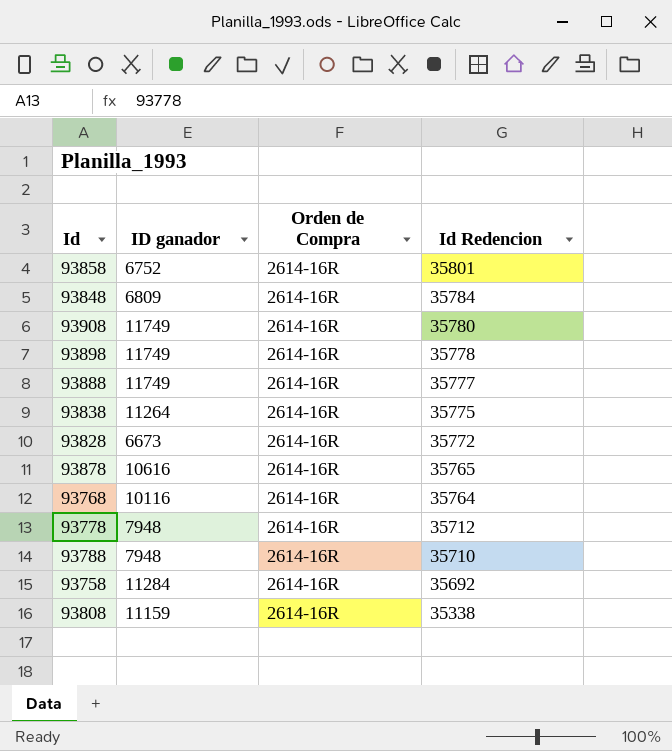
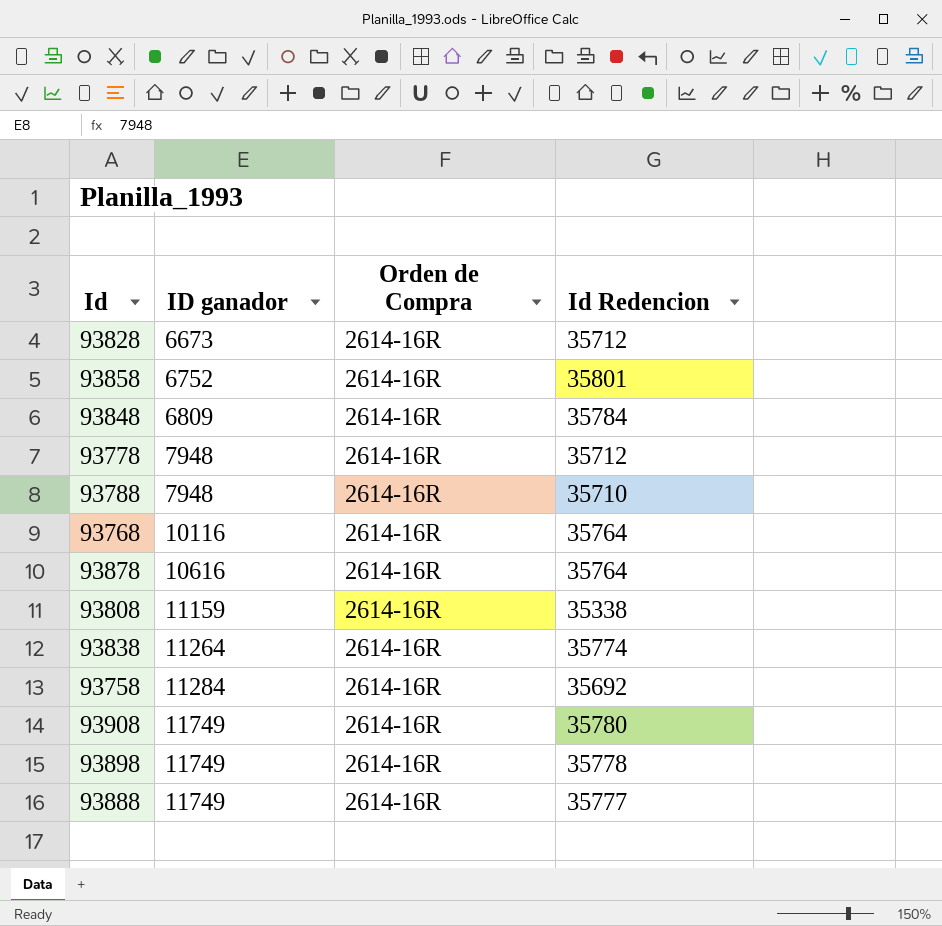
row order: Id Redencion descending -> ID ganador ascending
93828 | Id Redencion: 35772 -> 35712
93878 | Id Redencion: 35765 -> 35764
93838 | Id Redencion: 35775 -> 35774

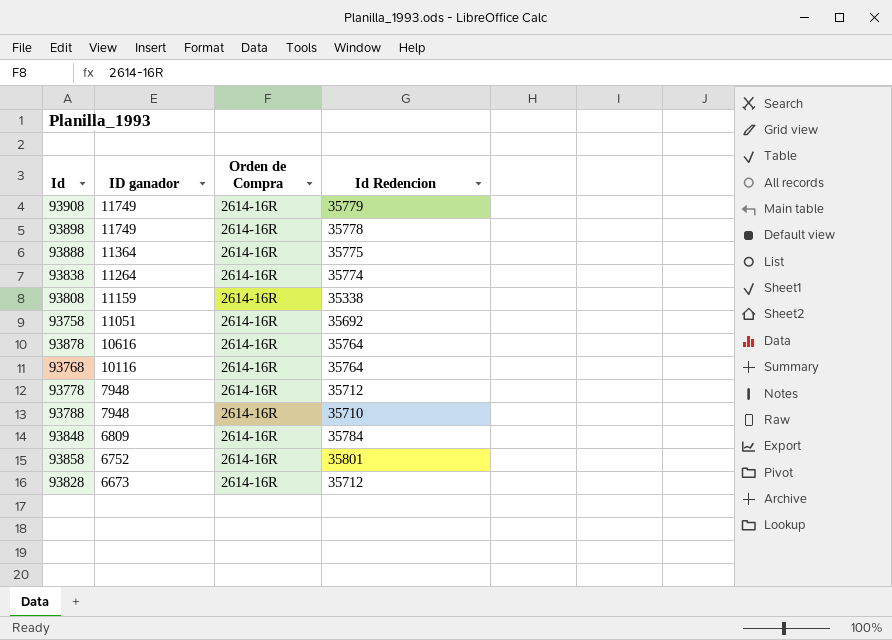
row order: ID ganador ascending -> ID ganador descending
93908 | Id Redencion: 35780 -> 35779
93888 | ID ganador: 11749 -> 11364
93888 | Id Redencion: 35777 -> 35775
93758 | ID ganador: 11284 -> 11051

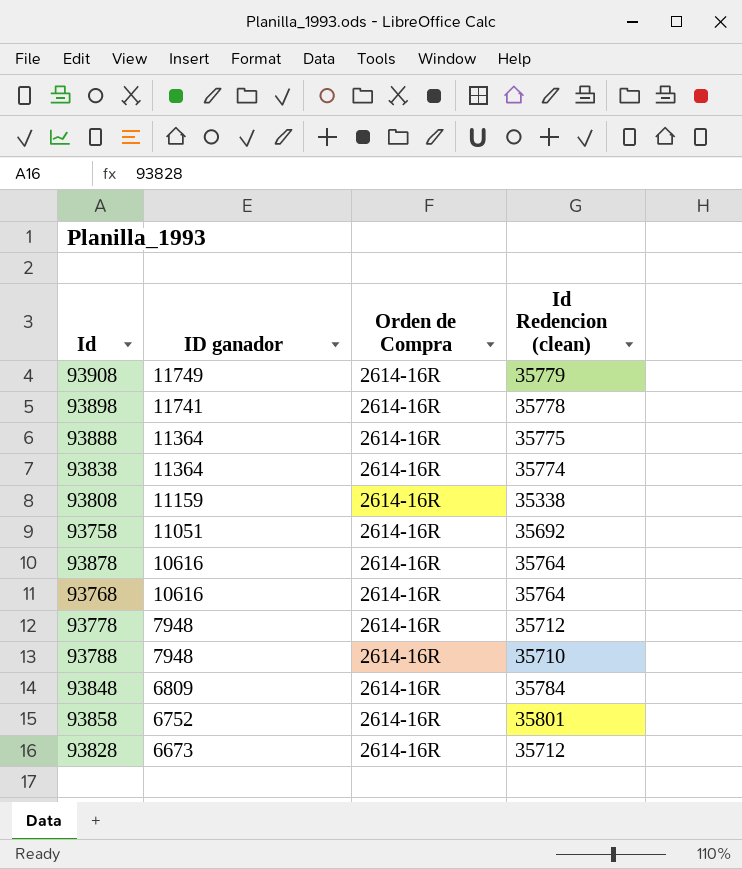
column name: Id Redencion -> Id Redencion (clean)
93898 | ID ganador: 11749 -> 11741
93838 | ID ganador: 11264 -> 11364
93768 | ID ganador: 10116 -> 10616

